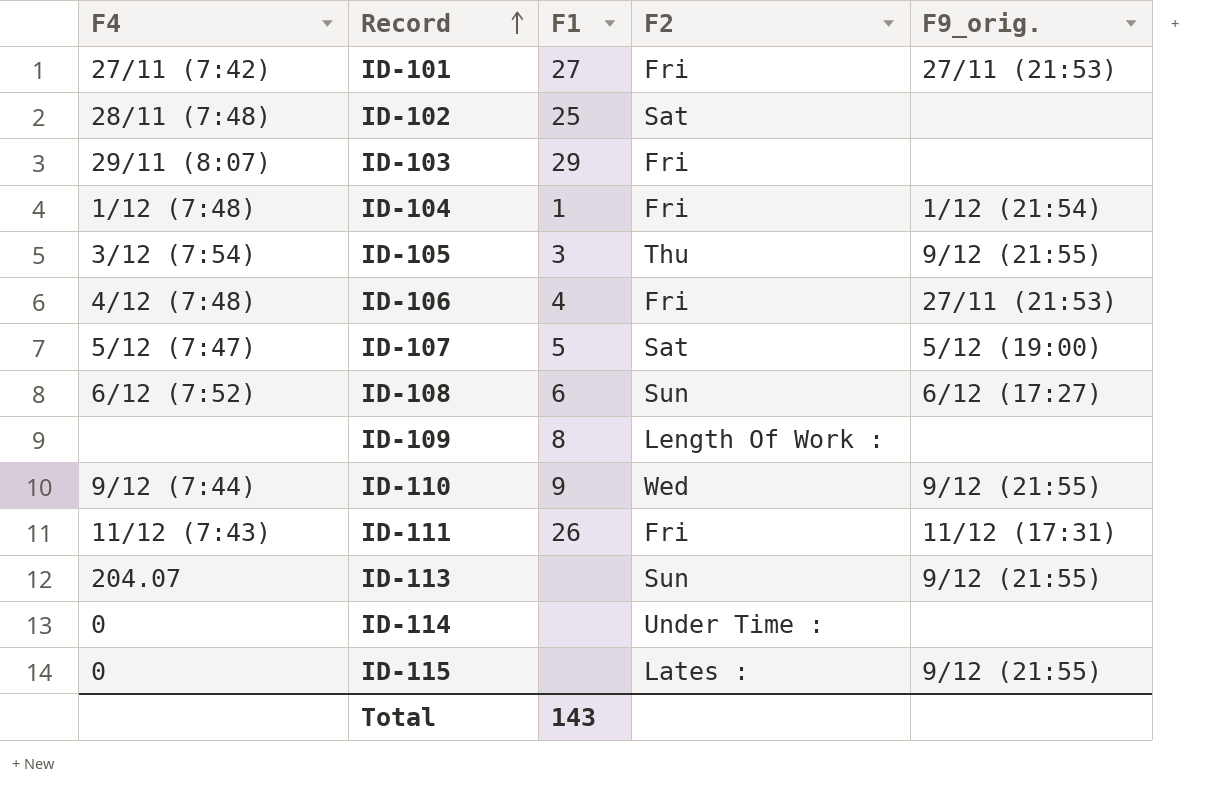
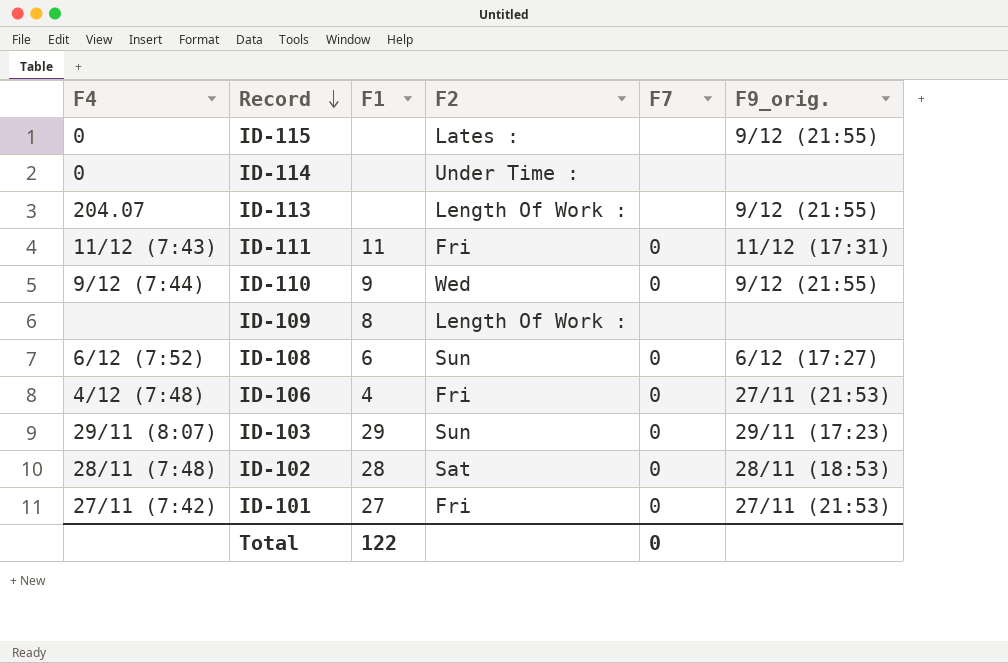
row order: Record ascending -> Record descending
column F7 | position: none -> 5
row ID-104: 1/12 (7:48) | 1 | Fri | 1/12 (21:54) -> none
row ID-105: 3/12 (7:54) | 3 | Thu | 9/12 (21:55) -> none
row ID-107: 5/12 (7:47) | 5 | Sat | 5/12 (19:00) -> none
ID-113 | F2: Sun -> Length Of Work :
ID-111 | F1: 26 -> 11
ID-103 | F2: Fri -> Sun
ID-103 | F9_orig.: none -> 29/11 (17:23)
ID-102 | F1: 25 -> 28
ID-102 | F9_orig.: none -> 28/11 (18:53)
Total | F1: 143 -> 122

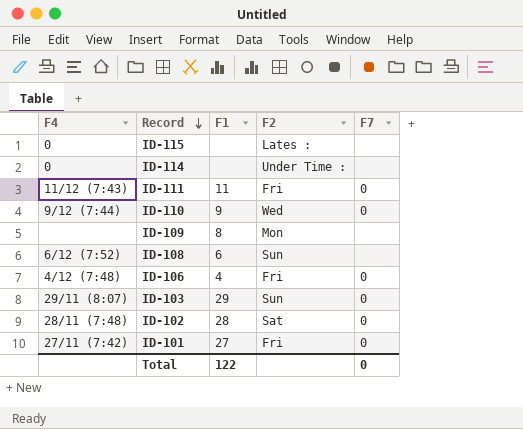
column F9_orig. | position: 6 -> none
row ID-113: 204.07 | none | Length Of Work : | none | 9/12 (21:55) -> none
ID-109 | F2: Length Of Work : -> Mon
ID-108 | F7: 0 -> none

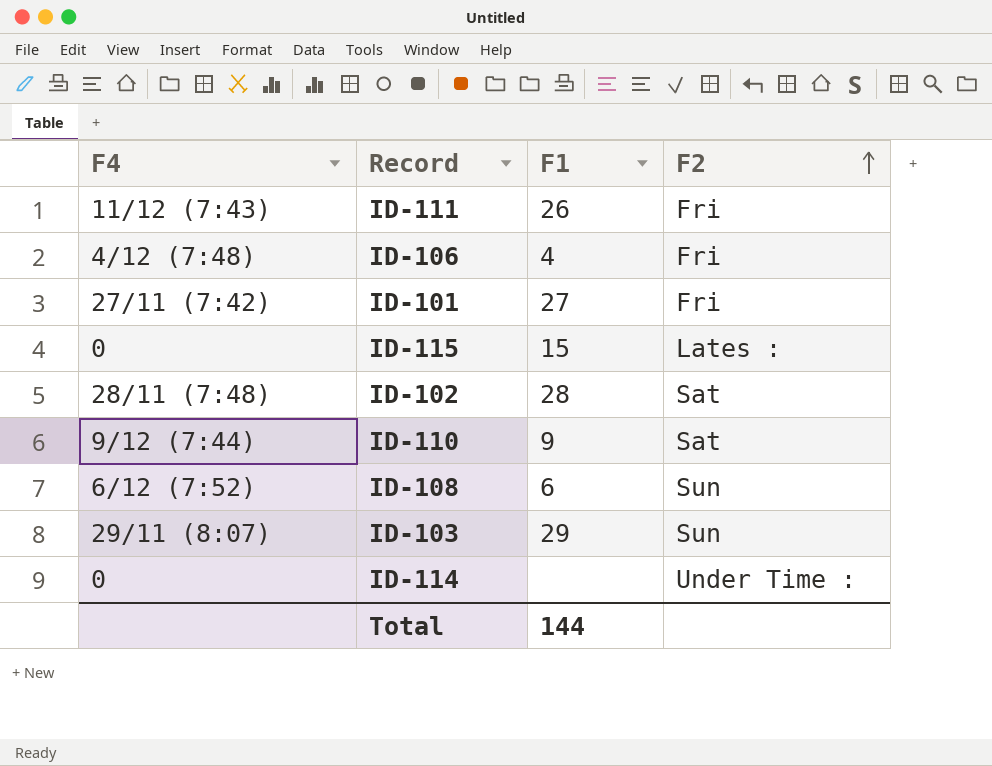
row order: Record descending -> F2 ascending
column F7 | position: 5 -> none
row ID-109: none | 8 | Mon | none -> none
ID-111 | F1: 11 -> 26
ID-115 | F1: none -> 15
ID-110 | F2: Wed -> Sat
Total | F1: 122 -> 144

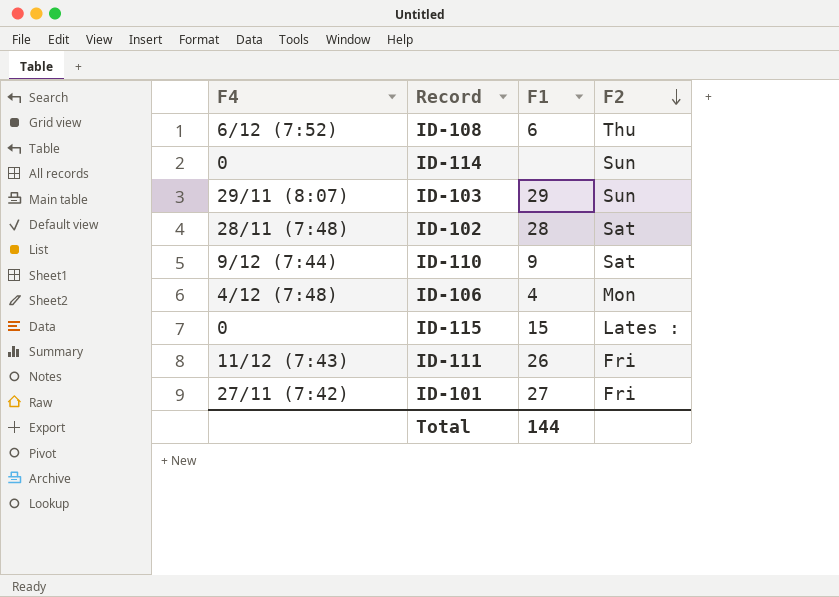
row order: F2 ascending -> F2 descending
ID-108 | F2: Sun -> Thu
ID-114 | F2: Under Time : -> Sun
ID-106 | F2: Fri -> Mon

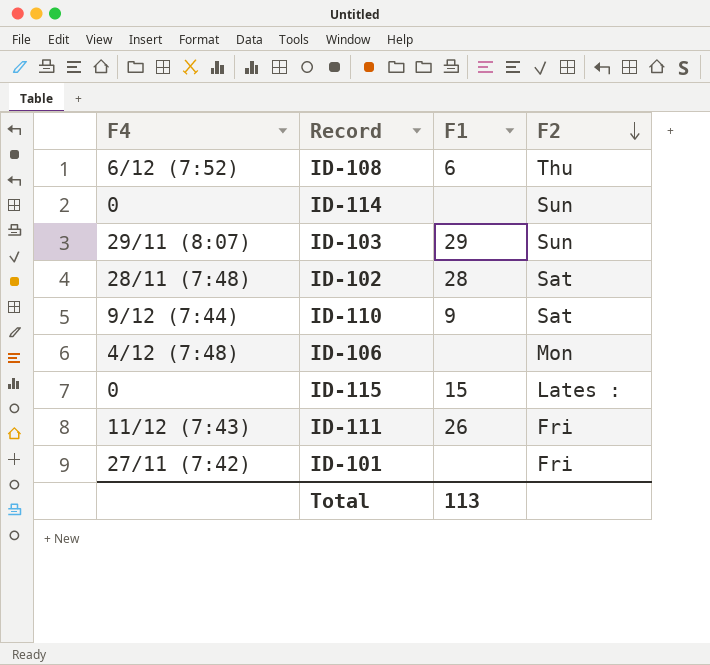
ID-106 | F1: 4 -> none
ID-101 | F1: 27 -> none
Total | F1: 144 -> 113

